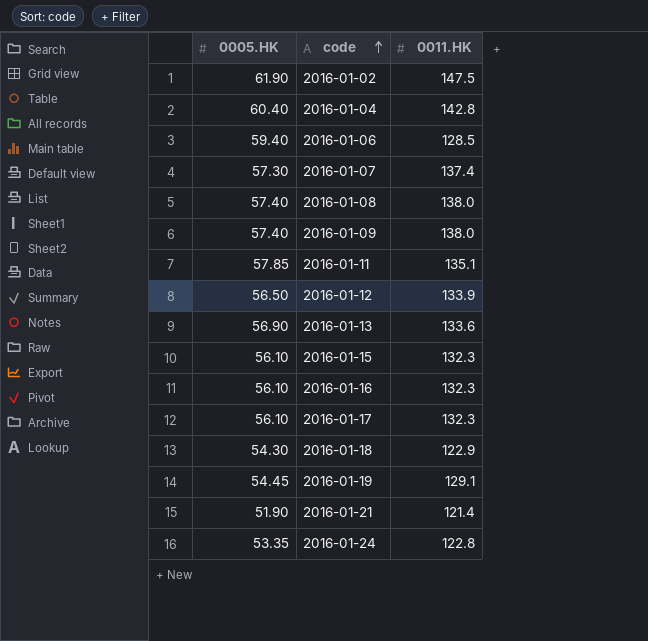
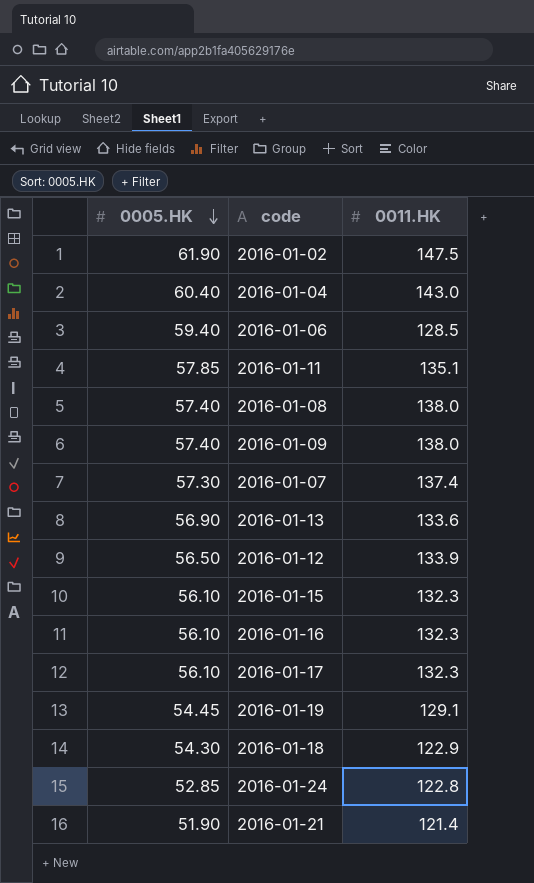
row order: code ascending -> 0005.HK descending
2016-01-04 | 0011.HK: 142.8 -> 143.0
2016-01-24 | 0005.HK: 53.35 -> 52.85

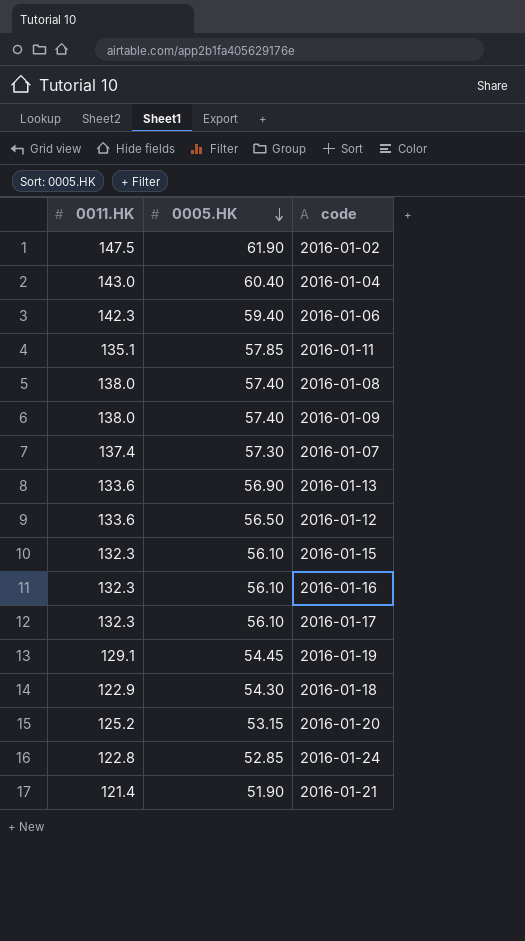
column 0011.HK | position: 3 -> 1
2016-01-06 | 0011.HK: 128.5 -> 142.3
2016-01-12 | 0011.HK: 133.9 -> 133.6
row 2016-01-20: none -> 125.2 | 53.15

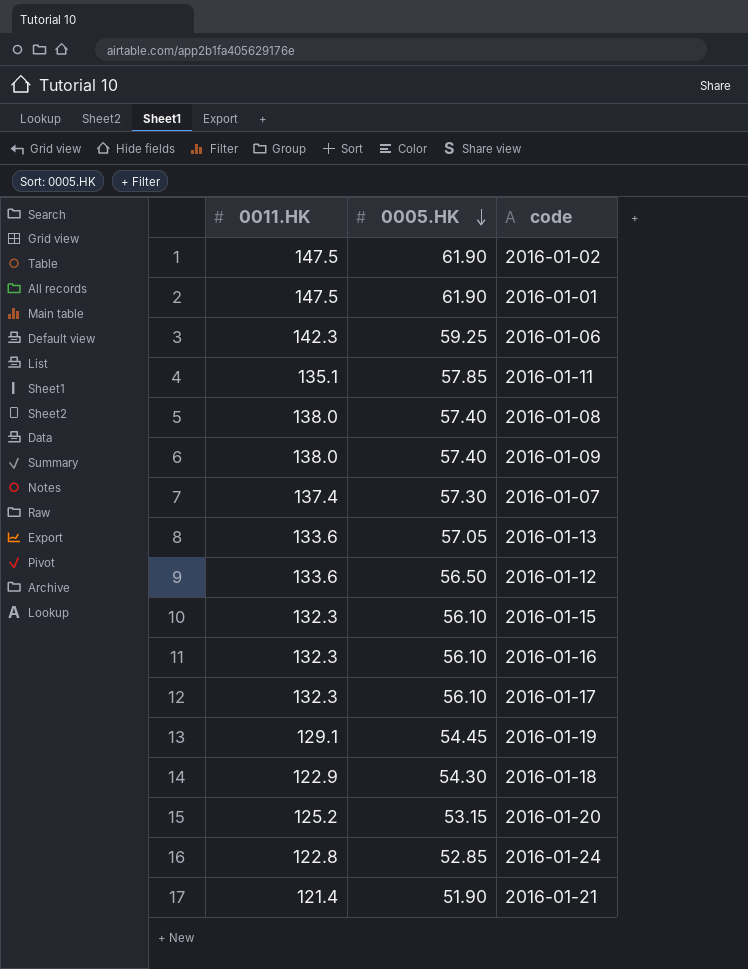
row 2016-01-04: 143.0 | 60.40 -> none
row 2016-01-01: none -> 147.5 | 61.90
2016-01-06 | 0005.HK: 59.40 -> 59.25
2016-01-13 | 0005.HK: 56.90 -> 57.05

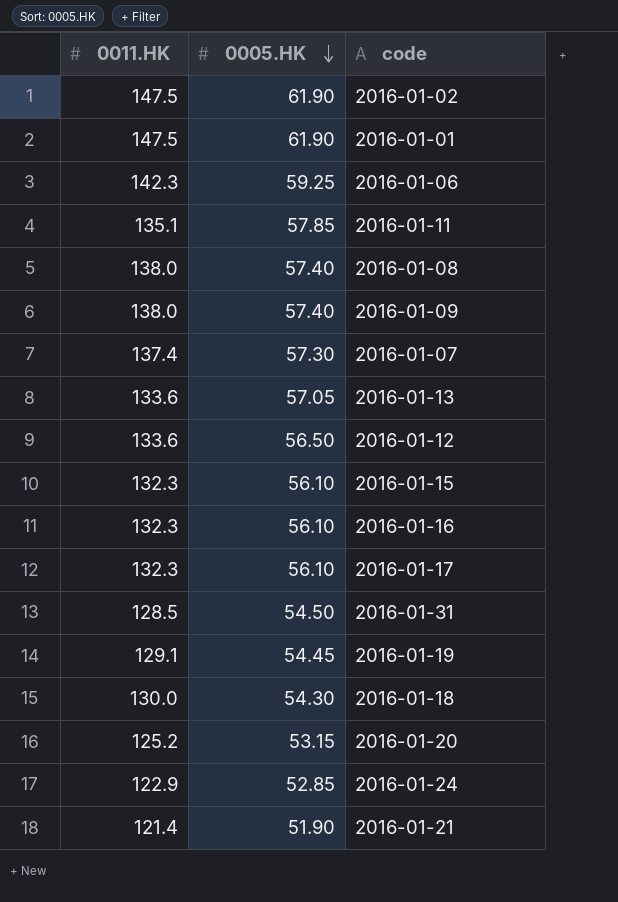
row 2016-01-31: none -> 128.5 | 54.50
2016-01-18 | 0011.HK: 122.9 -> 130.0
2016-01-24 | 0011.HK: 122.8 -> 122.9

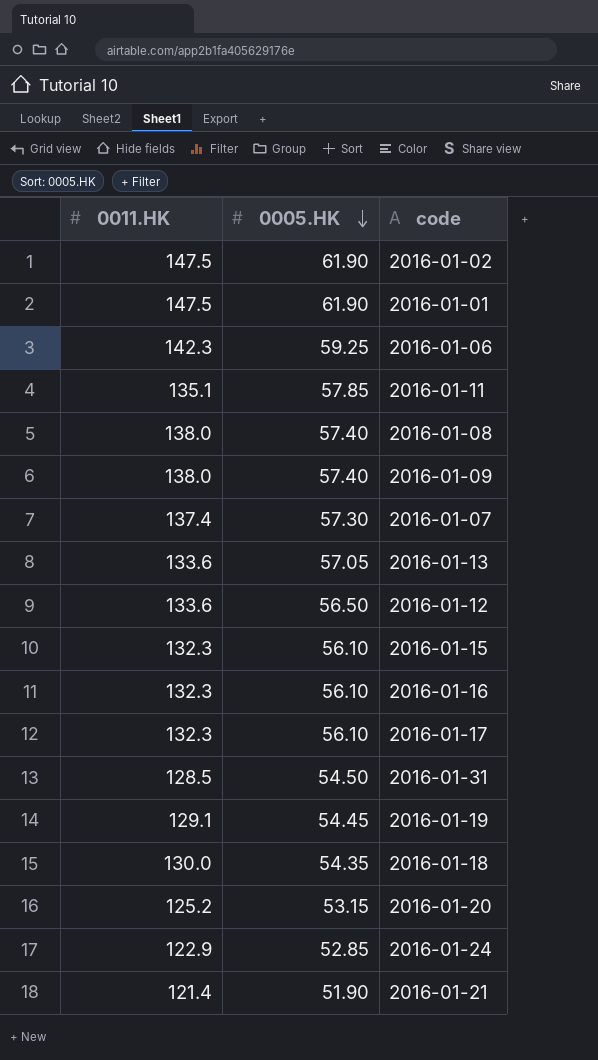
2016-01-18 | 0005.HK: 54.30 -> 54.35

